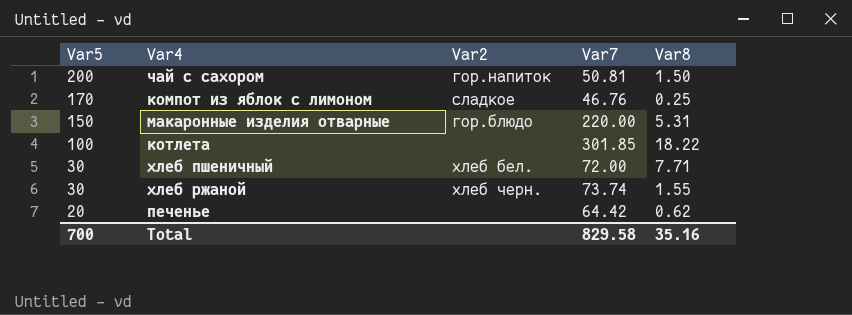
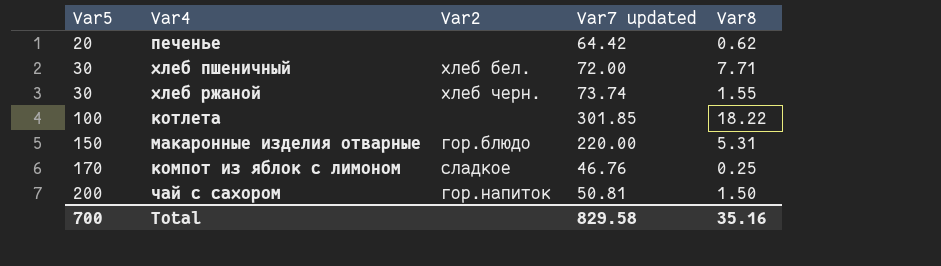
row order: Var5 descending -> Var5 ascending
column name: Var7 -> Var7 updated

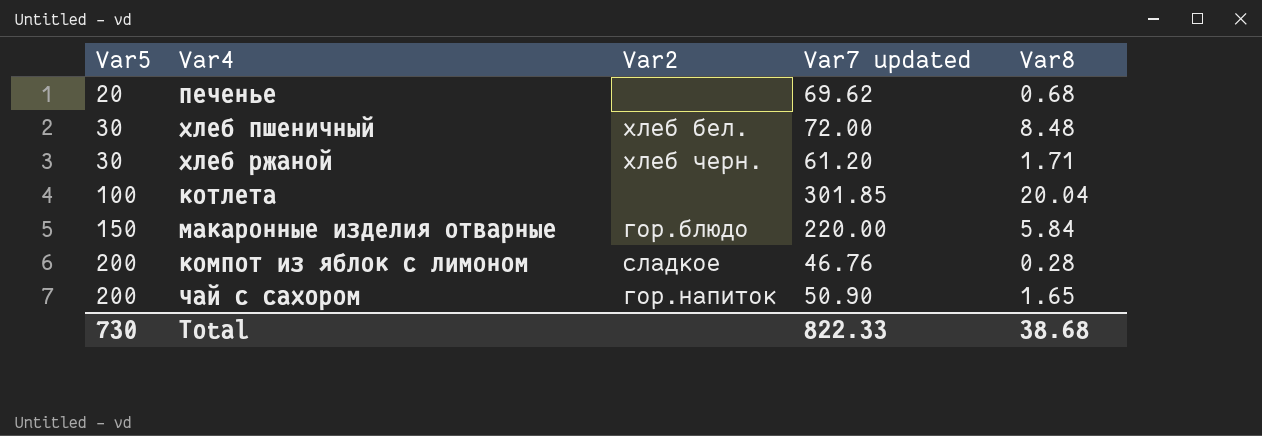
печенье | Var7 updated: 64.42 -> 69.62
печенье | Var8: 0.62 -> 0.68
хлеб пшеничный | Var8: 7.71 -> 8.48
хлеб ржаной | Var7 updated: 73.74 -> 61.20
хлеб ржаной | Var8: 1.55 -> 1.71
котлета | Var8: 18.22 -> 20.04
макаронные изделия отварные | Var8: 5.31 -> 5.84
компот из яблок с лимоном | Var5: 170 -> 200
компот из яблок с лимоном | Var8: 0.25 -> 0.28
чай с сахором | Var7 updated: 50.81 -> 50.90
чай с сахором | Var8: 1.50 -> 1.65
Total | Var5: 700 -> 730
Total | Var7 updated: 829.58 -> 822.33
Total | Var8: 35.16 -> 38.68

